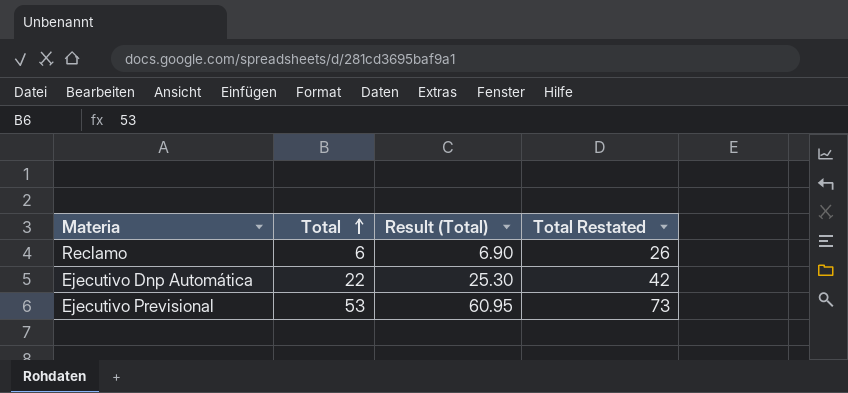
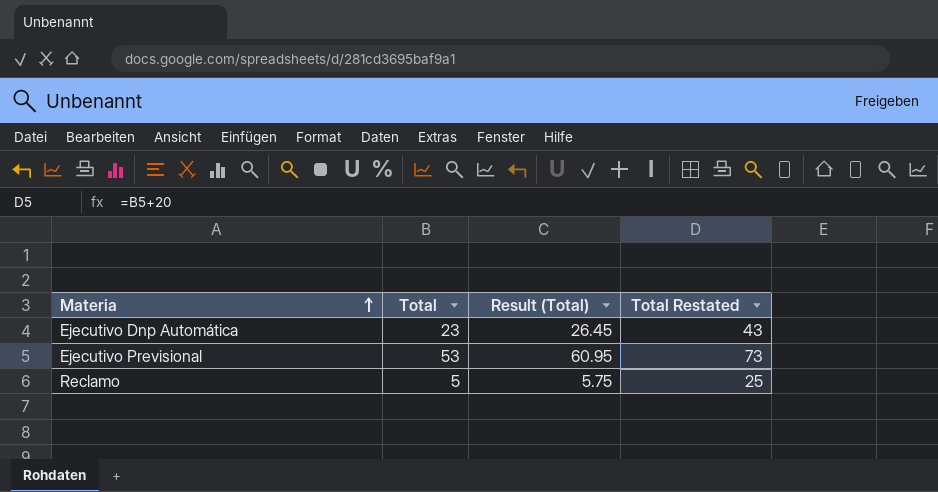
row order: Total ascending -> Materia ascending
Ejecutivo Dnp Automática | Total: 22 -> 23
Ejecutivo Dnp Automática | Result (Total): 25.30 -> 26.45
Ejecutivo Dnp Automática | Total Restated: 42 -> 43
Reclamo | Total: 6 -> 5
Reclamo | Result (Total): 6.90 -> 5.75
Reclamo | Total Restated: 26 -> 25

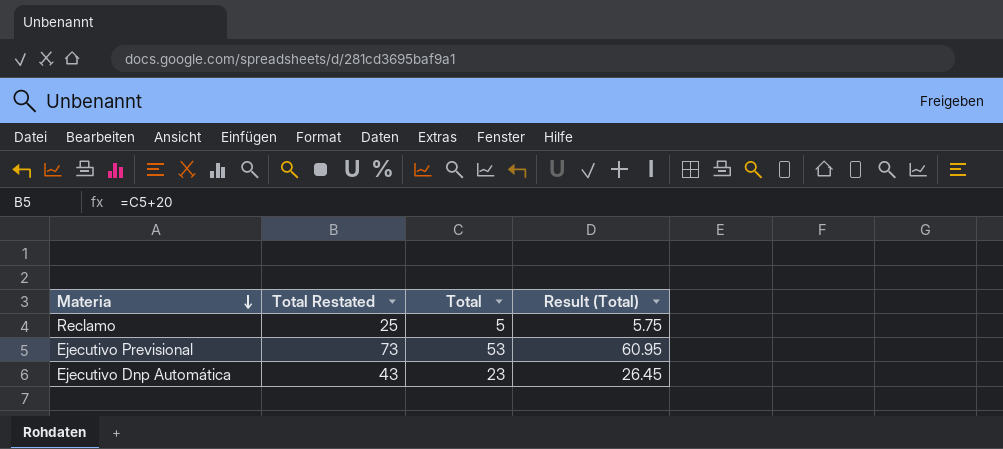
row order: Materia ascending -> Materia descending
column Total Restated | position: 4 -> 2

